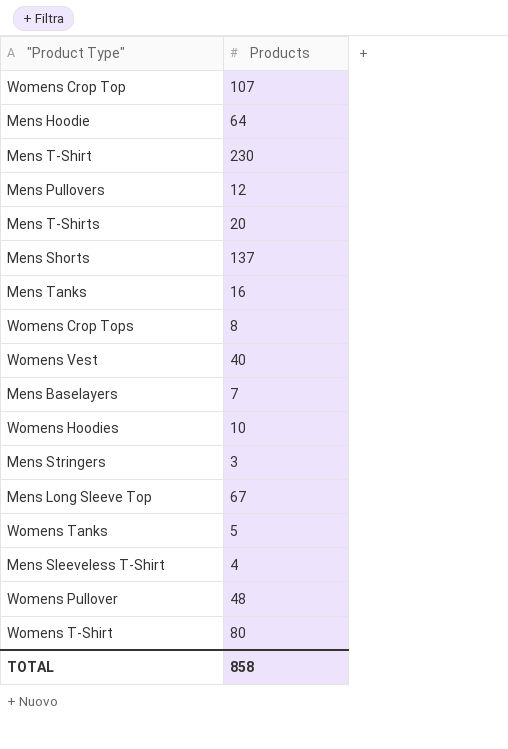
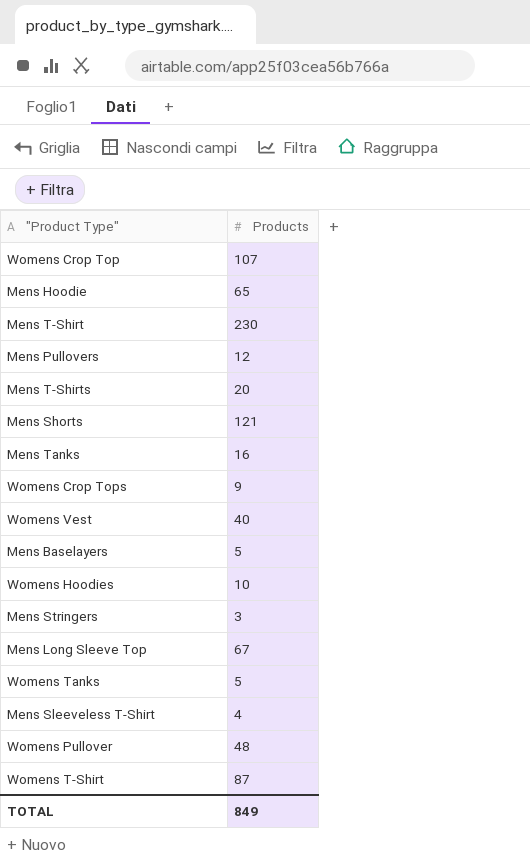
Mens Hoodie | Products: 64 -> 65
Mens Shorts | Products: 137 -> 121
Womens Crop Tops | Products: 8 -> 9
Mens Baselayers | Products: 7 -> 5
Womens T-Shirt | Products: 80 -> 87
TOTAL | Products: 858 -> 849

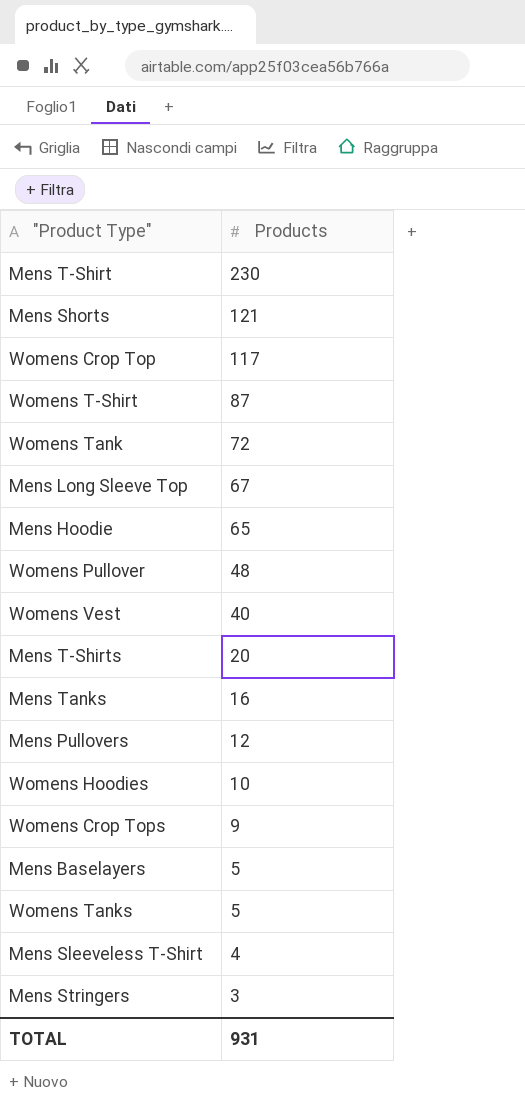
row order: none -> Products descending
Womens Crop Top | Products: 107 -> 117
row Womens Tank: none -> 72
TOTAL | Products: 849 -> 931

